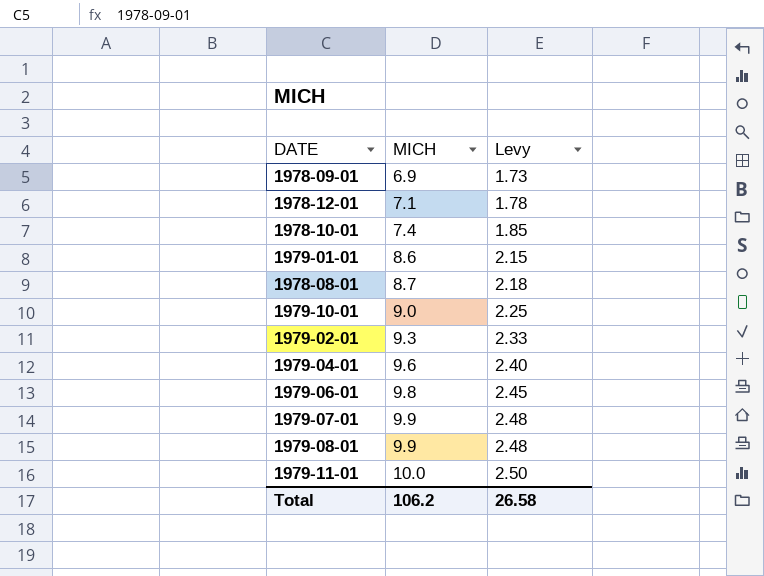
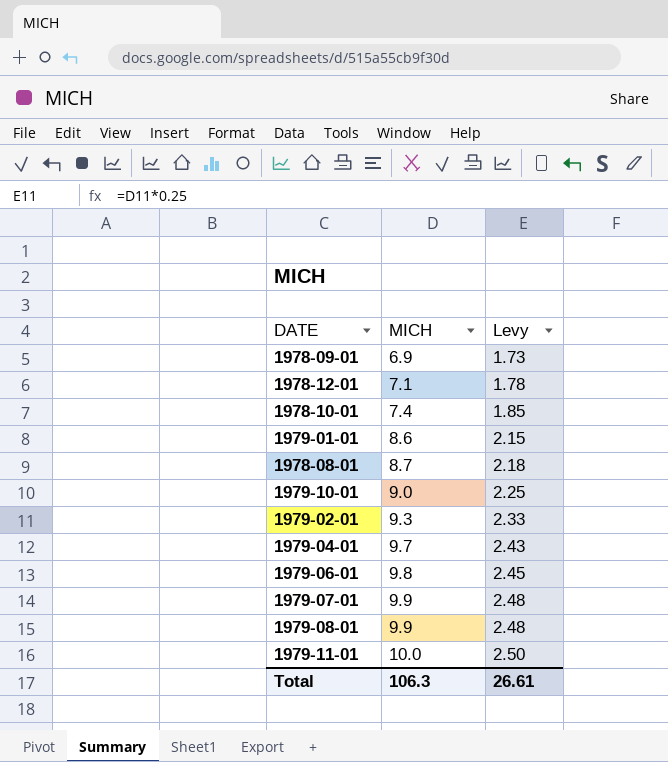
1979-04-01 | MICH: 9.6 -> 9.7
1979-04-01 | Levy: 2.40 -> 2.43
Total | MICH: 106.2 -> 106.3
Total | Levy: 26.58 -> 26.61

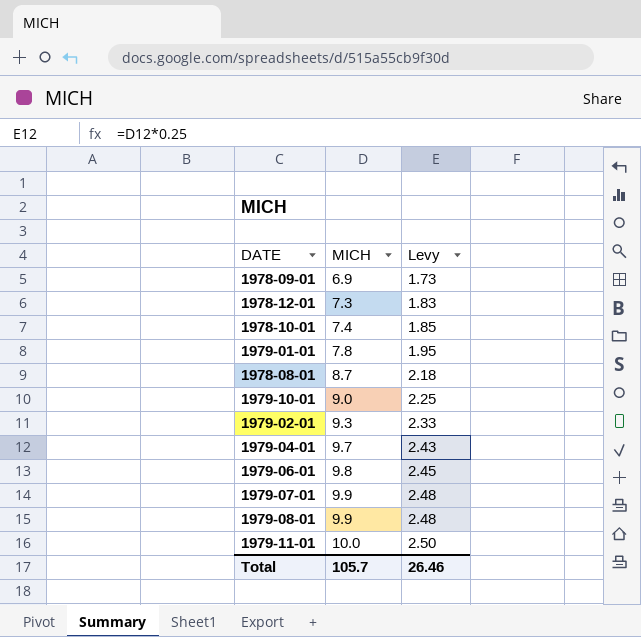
1978-12-01 | MICH: 7.1 -> 7.3
1978-12-01 | Levy: 1.78 -> 1.83
1979-01-01 | MICH: 8.6 -> 7.8
1979-01-01 | Levy: 2.15 -> 1.95
Total | MICH: 106.3 -> 105.7
Total | Levy: 26.61 -> 26.46

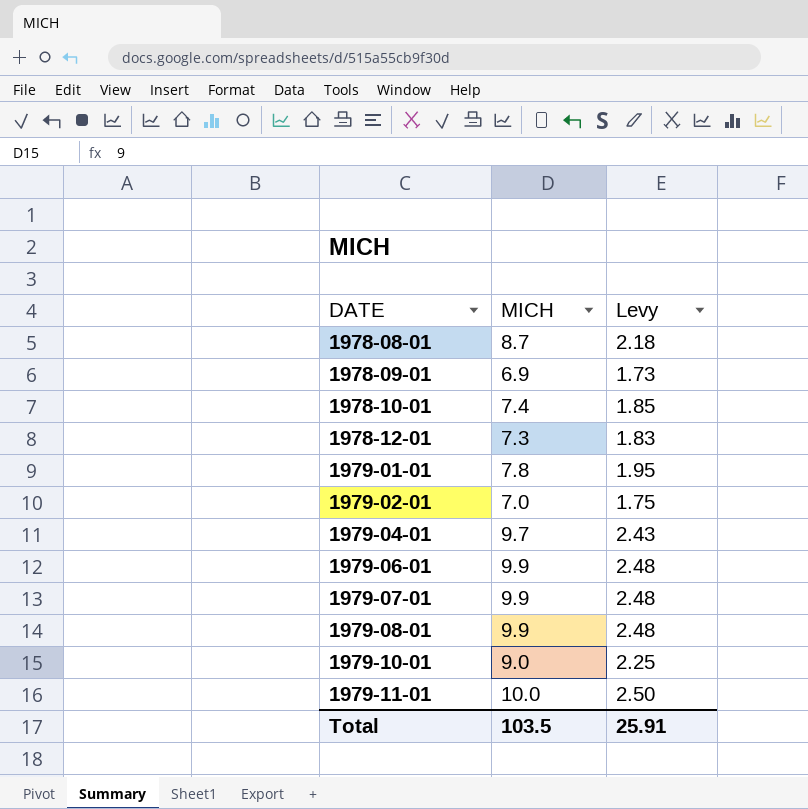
row order: MICH ascending -> DATE ascending
1979-02-01 | MICH: 9.3 -> 7.0
1979-02-01 | Levy: 2.33 -> 1.75
1979-06-01 | MICH: 9.8 -> 9.9
1979-06-01 | Levy: 2.45 -> 2.48
Total | MICH: 105.7 -> 103.5
Total | Levy: 26.46 -> 25.91

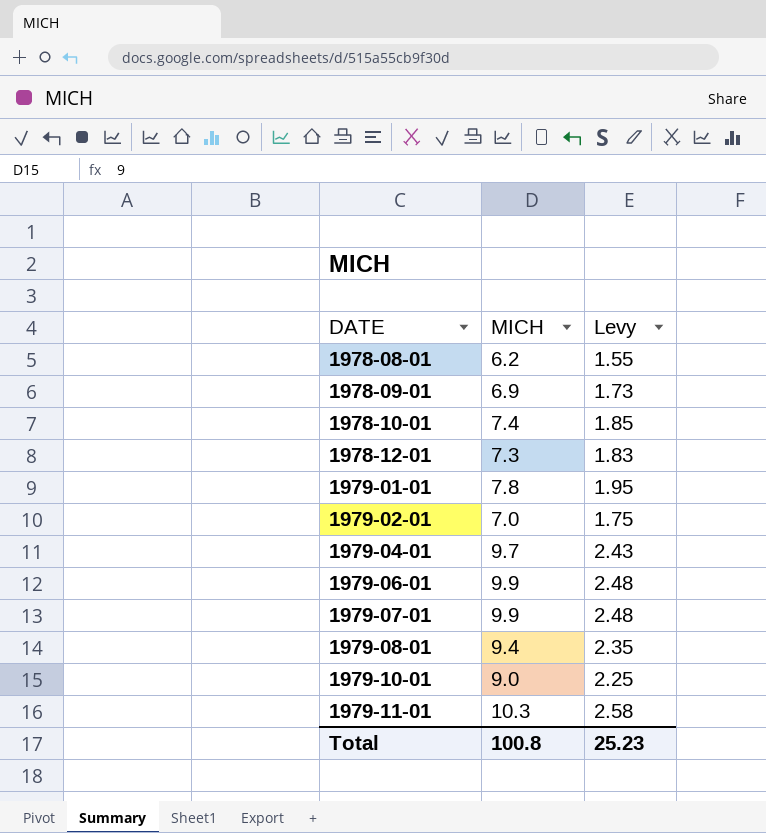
1978-08-01 | MICH: 8.7 -> 6.2
1978-08-01 | Levy: 2.18 -> 1.55
1979-08-01 | MICH: 9.9 -> 9.4
1979-08-01 | Levy: 2.48 -> 2.35
1979-11-01 | MICH: 10.0 -> 10.3
1979-11-01 | Levy: 2.50 -> 2.58
Total | MICH: 103.5 -> 100.8
Total | Levy: 25.91 -> 25.23

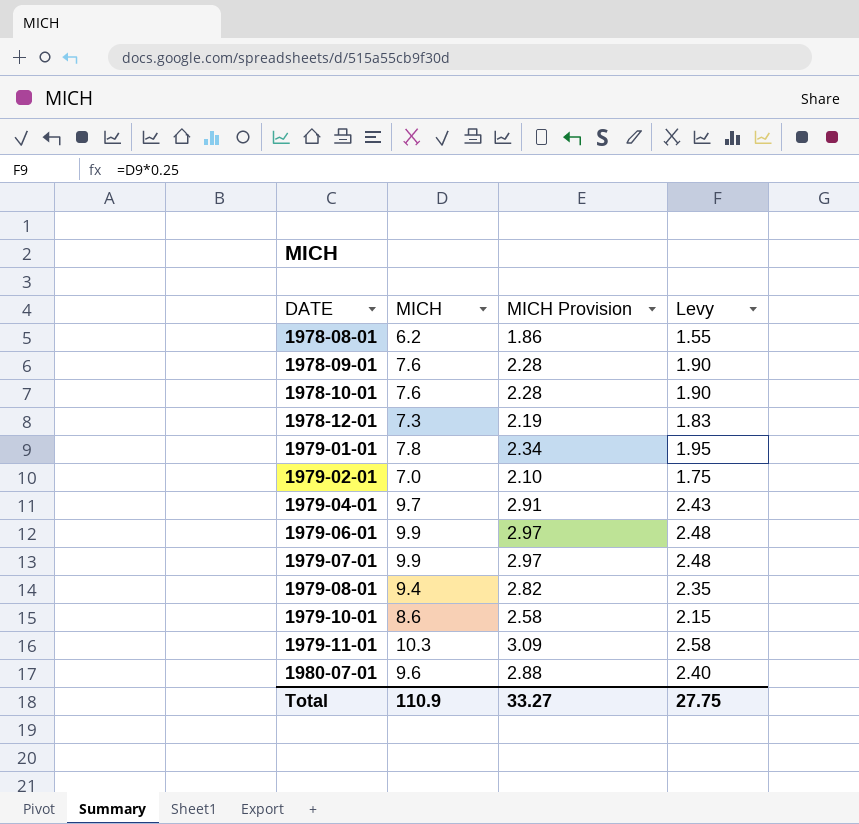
column MICH Provision | formula: none -> [MICH] * 0.3
1978-09-01 | MICH: 6.9 -> 7.6
1978-09-01 | Levy: 1.73 -> 1.90
1978-10-01 | MICH: 7.4 -> 7.6
1978-10-01 | Levy: 1.85 -> 1.90
1979-10-01 | MICH: 9.0 -> 8.6
1979-10-01 | Levy: 2.25 -> 2.15
row 1980-07-01: none -> 9.6 | 2.88 | 2.40
Total | MICH: 100.8 -> 110.9
Total | Levy: 25.23 -> 27.75

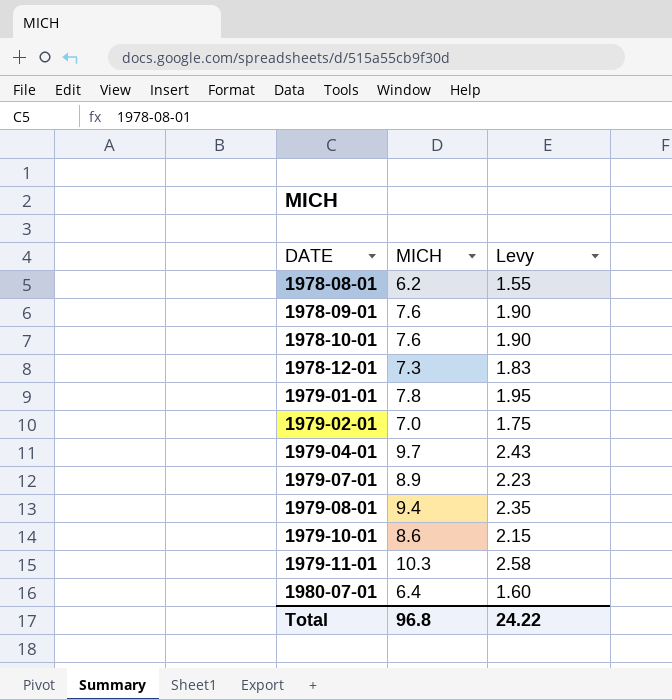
column MICH Provision | formula: [MICH] * 0.3 -> none
row 1979-06-01: 9.9 | 2.97 | 2.48 -> none
1979-07-01 | MICH: 9.9 -> 8.9
1979-07-01 | Levy: 2.48 -> 2.23
1980-07-01 | MICH: 9.6 -> 6.4
1980-07-01 | Levy: 2.40 -> 1.60
Total | MICH: 110.9 -> 96.8
Total | Levy: 27.75 -> 24.22

